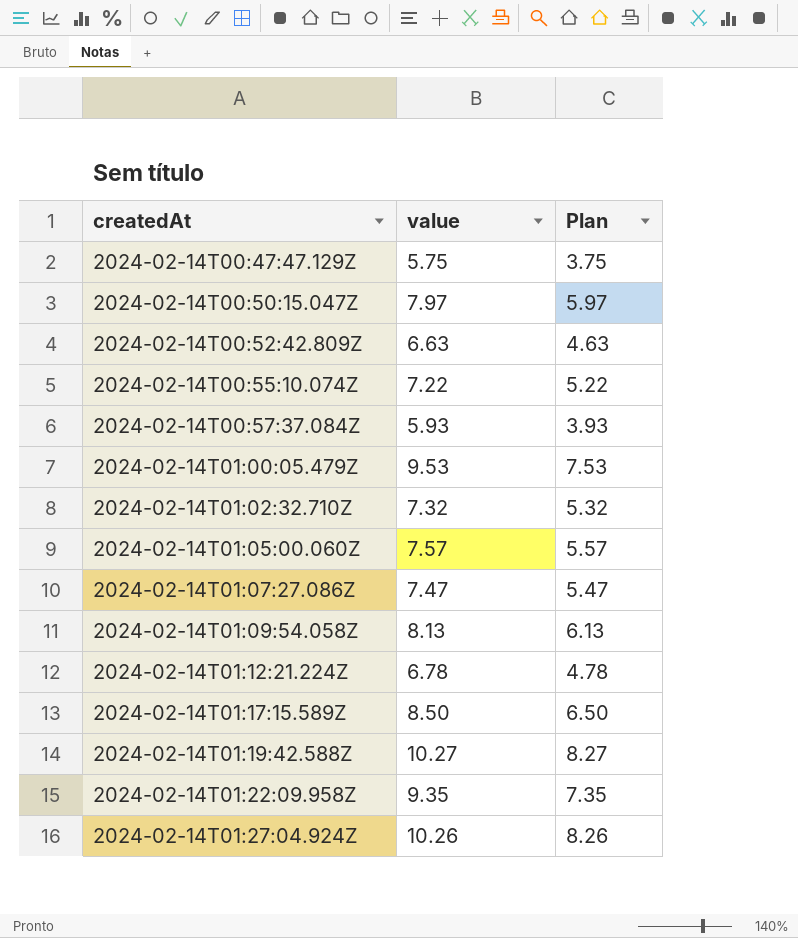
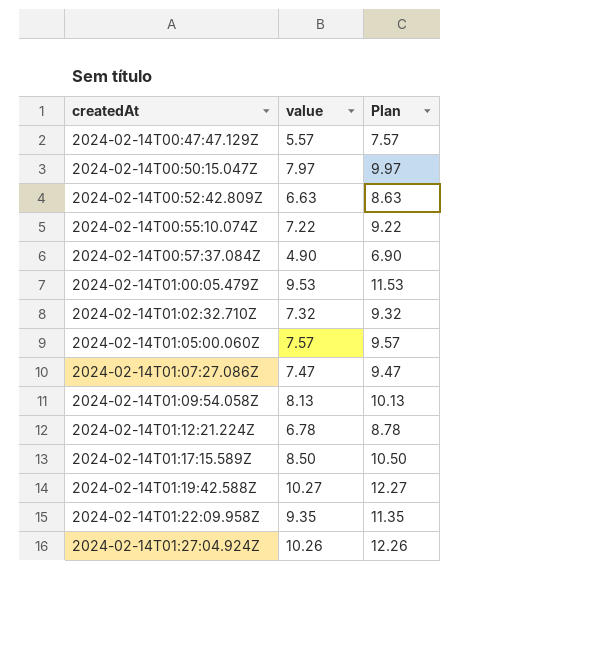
column Plan | formula: [value] - 2 -> [value] + 2
2024-02-14T00:47:47.129Z | value: 5.75 -> 5.57
2024-02-14T00:57:37.084Z | value: 5.93 -> 4.90

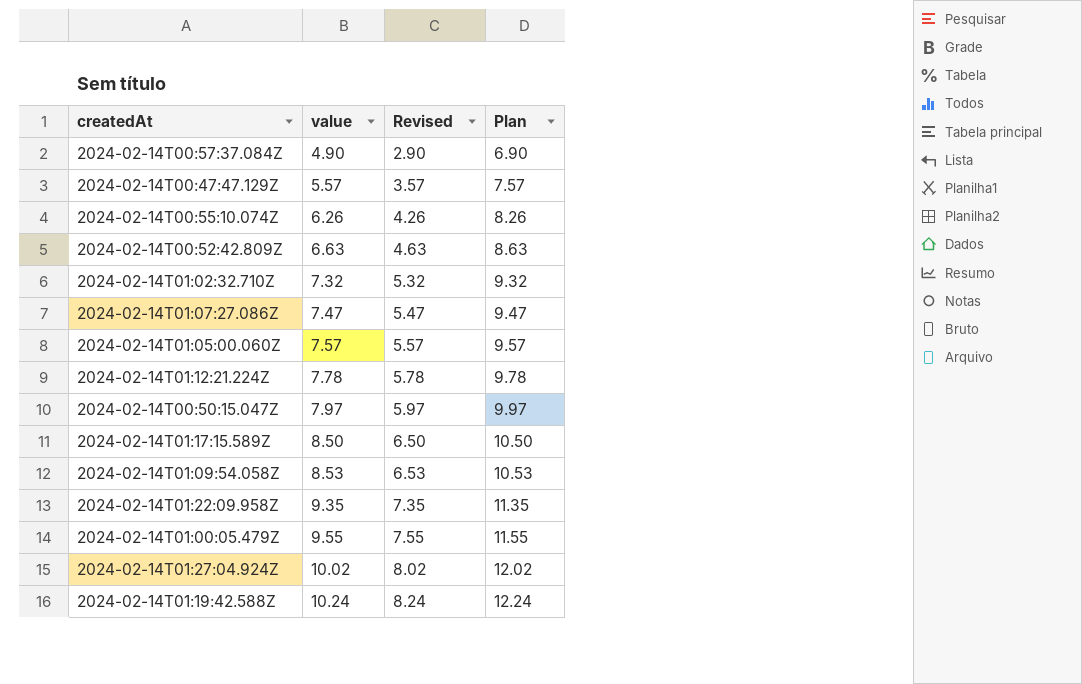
row order: createdAt ascending -> value ascending
column Revised | formula: none -> [value] - 2
2024-02-14T00:55:10.074Z | value: 7.22 -> 6.26
2024-02-14T00:55:10.074Z | Plan: 9.22 -> 8.26
2024-02-14T01:12:21.224Z | value: 6.78 -> 7.78
2024-02-14T01:12:21.224Z | Plan: 8.78 -> 9.78
2024-02-14T01:09:54.058Z | value: 8.13 -> 8.53
2024-02-14T01:09:54.058Z | Plan: 10.13 -> 10.53
2024-02-14T01:00:05.479Z | value: 9.53 -> 9.55
2024-02-14T01:00:05.479Z | Plan: 11.53 -> 11.55
2024-02-14T01:27:04.924Z | value: 10.26 -> 10.02
2024-02-14T01:27:04.924Z | Plan: 12.26 -> 12.02
2024-02-14T01:19:42.588Z | value: 10.27 -> 10.24
2024-02-14T01:19:42.588Z | Plan: 12.27 -> 12.24

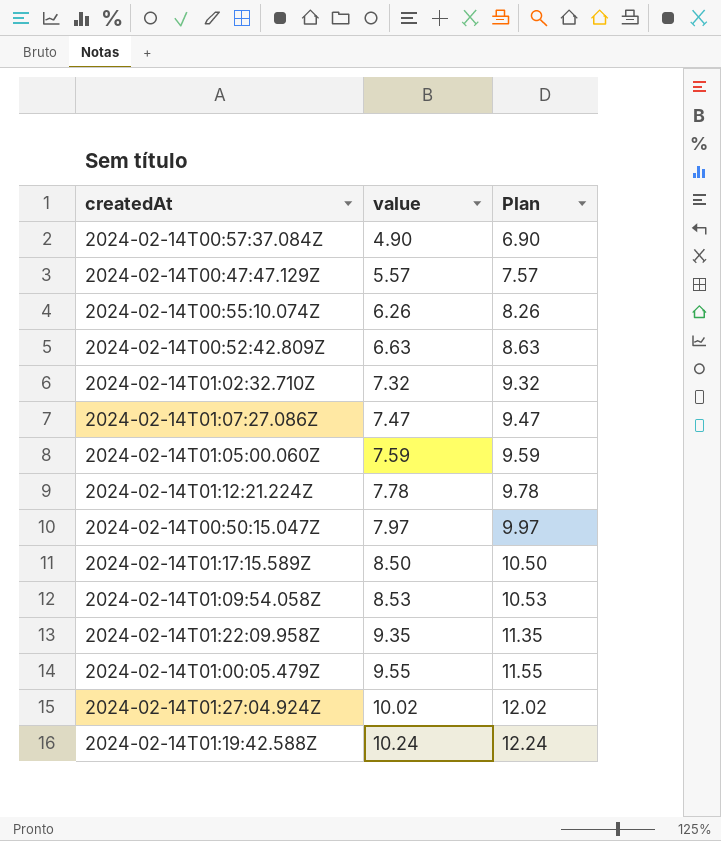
column Revised | formula: [value] - 2 -> none
2024-02-14T01:05:00.060Z | value: 7.57 -> 7.59
2024-02-14T01:05:00.060Z | Plan: 9.57 -> 9.59

